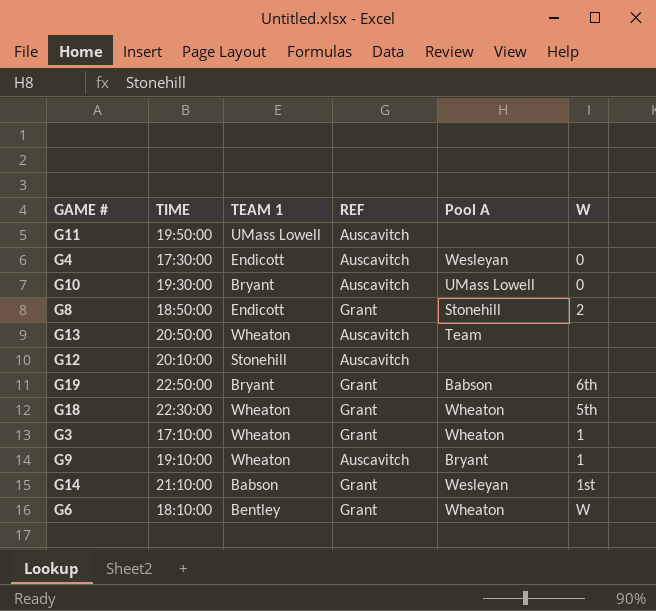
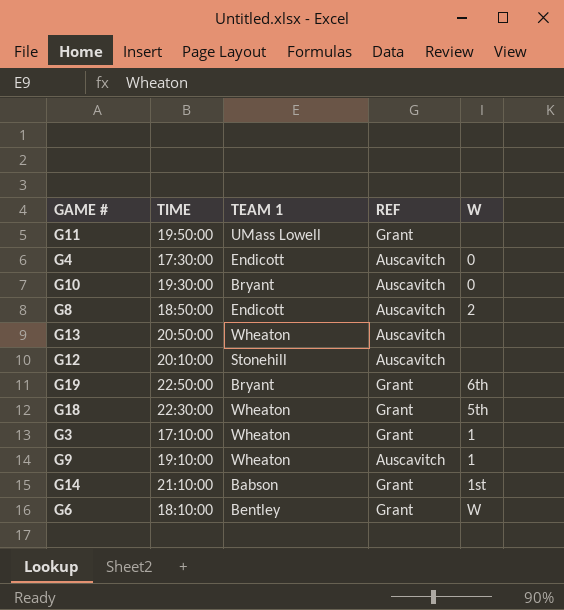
column Pool A | position: 5 -> none
G11 | REF: Auscavitch -> Grant
G8 | REF: Grant -> Auscavitch

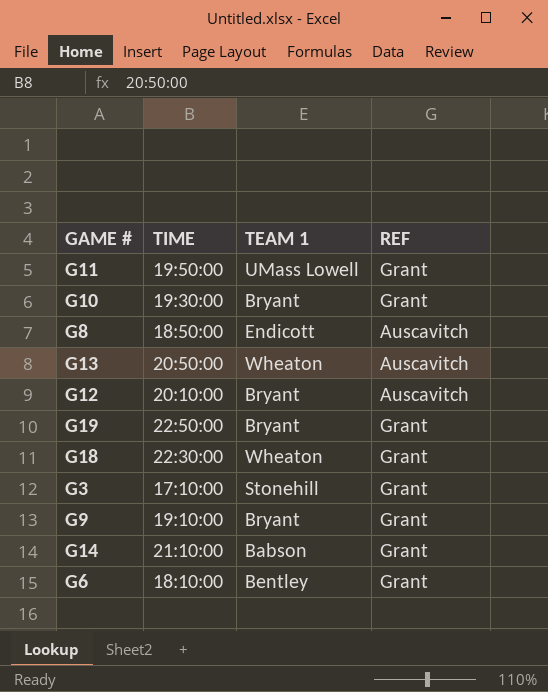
column W | position: 5 -> none
row G4: 17:30:00 | Endicott | Auscavitch | 0 -> none
G10 | REF: Auscavitch -> Grant
G12 | TEAM 1: Stonehill -> Bryant
G3 | TEAM 1: Wheaton -> Stonehill
G9 | TEAM 1: Wheaton -> Bryant
G9 | REF: Auscavitch -> Grant

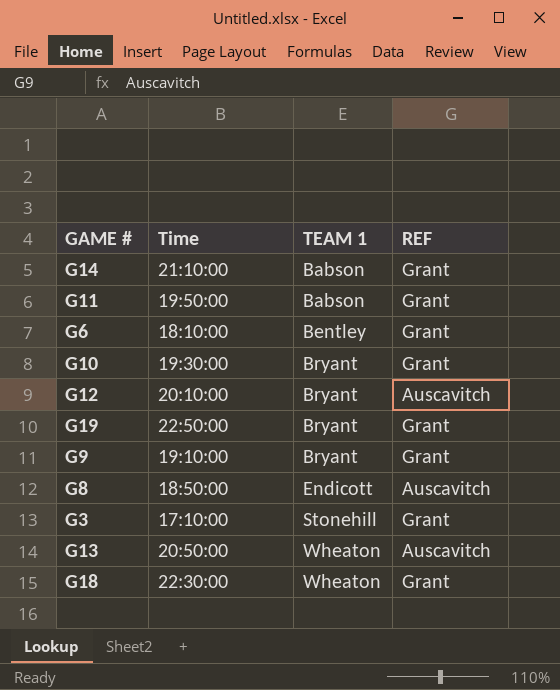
row order: none -> TEAM 1 ascending
column name: TIME -> Time
G11 | TEAM 1: UMass Lowell -> Babson

